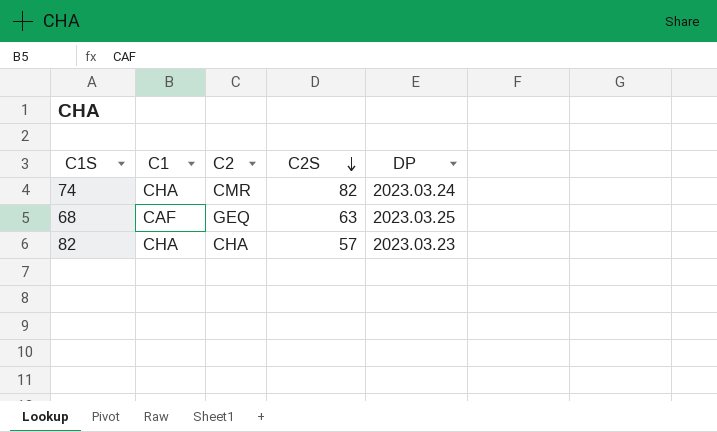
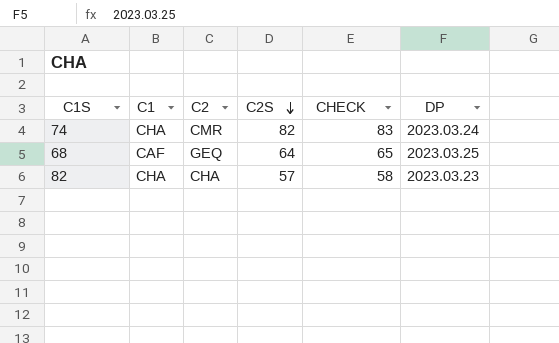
column CHECK | formula: none -> [C2S] + 1
68 | C2S: 63 -> 64

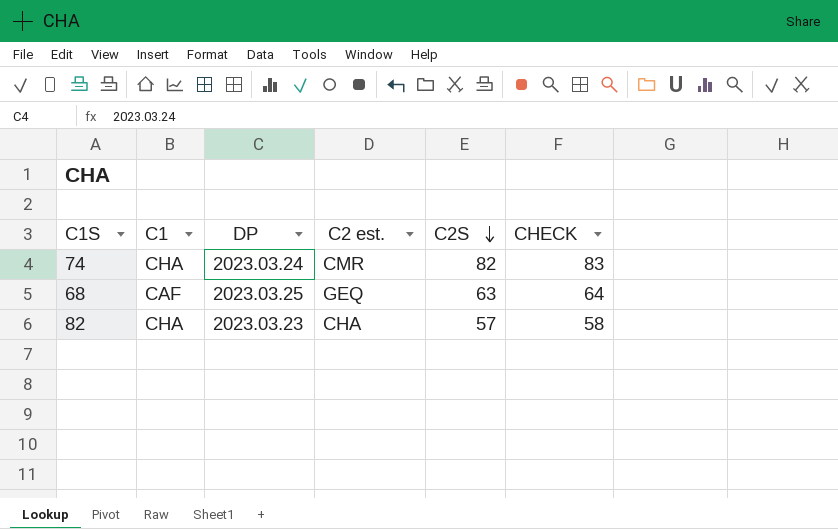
column DP | position: 6 -> 3
column name: C2 -> C2 est.
68 | C2S: 64 -> 63
68 | CHECK: 65 -> 64

